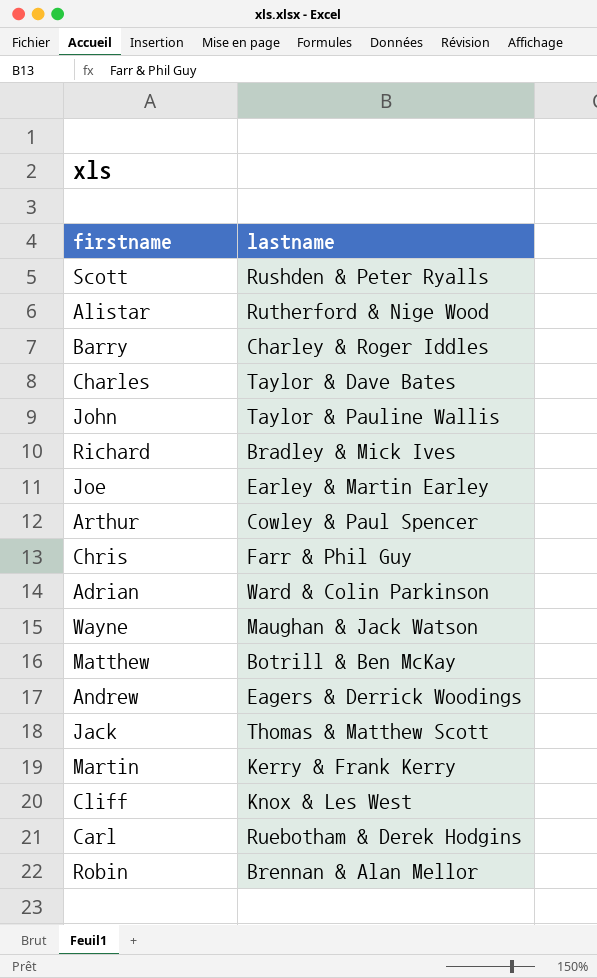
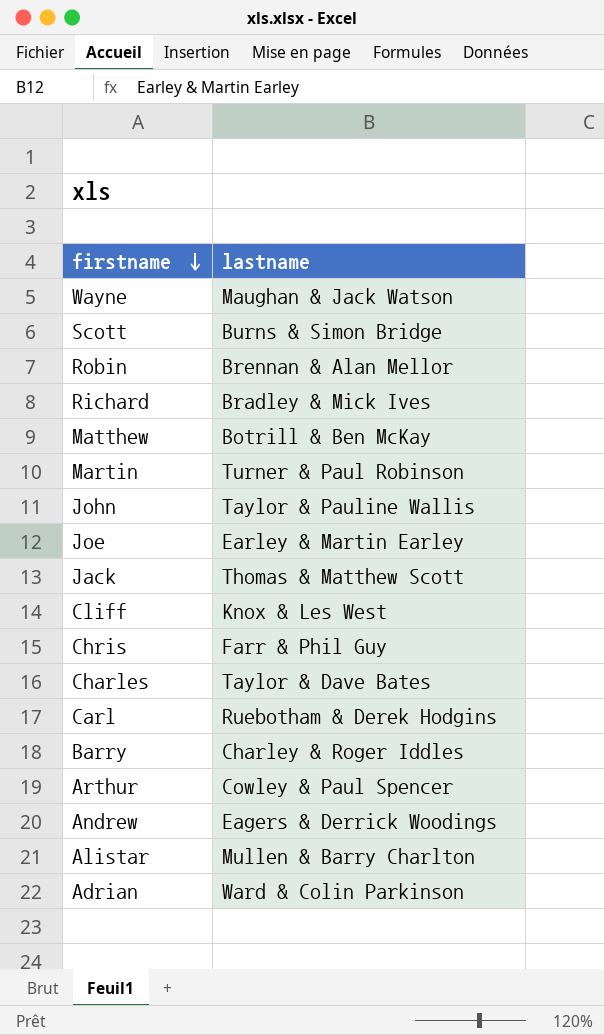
row order: none -> firstname descending
Scott | lastname: Rushden & Peter Ryalls -> Burns & Simon Bridge
Martin | lastname: Kerry & Frank Kerry -> Turner & Paul Robinson
Alistar | lastname: Rutherford & Nige Wood -> Mullen & Barry Charlton

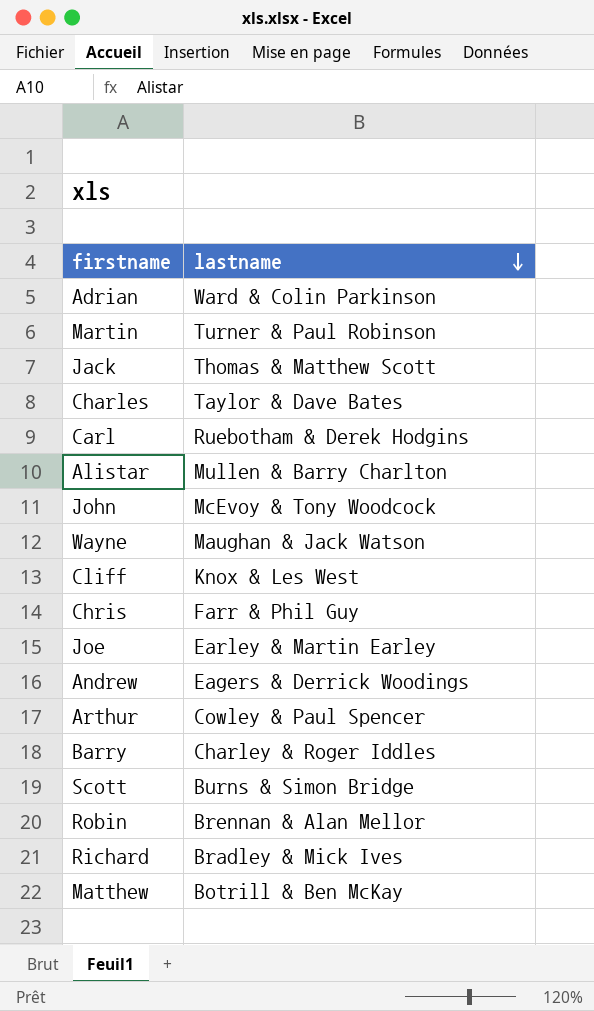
row order: firstname descending -> lastname descending
John | lastname: Taylor & Pauline Wallis -> McEvoy & Tony Woodcock

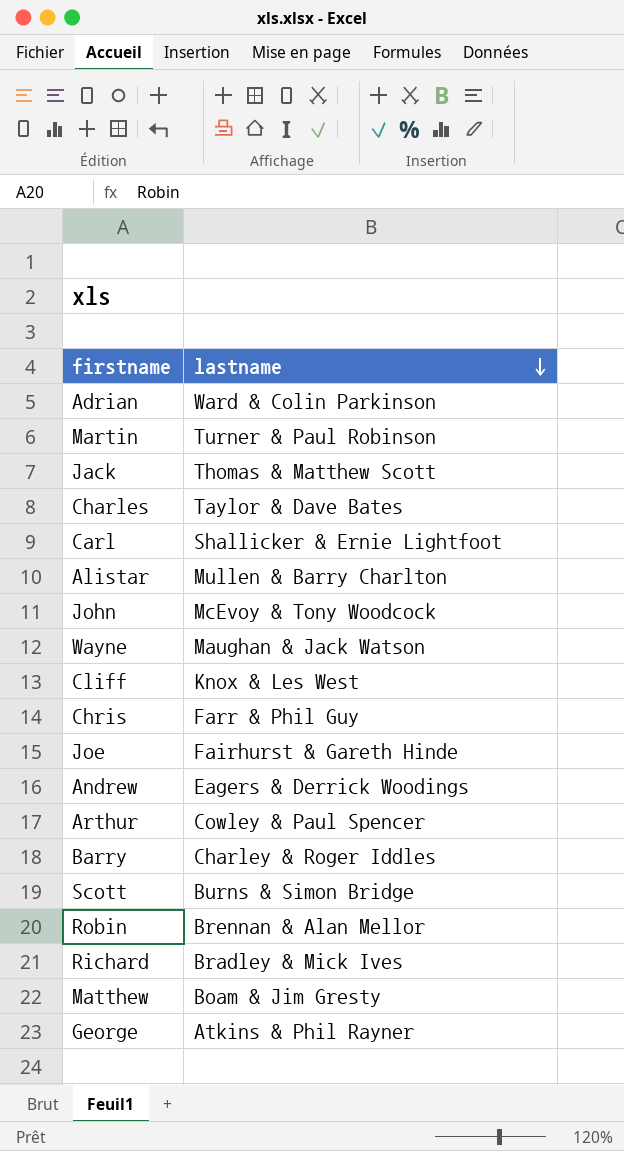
Carl | lastname: Ruebotham & Derek Hodgins -> Shallicker & Ernie Lightfoot
Joe | lastname: Earley & Martin Earley -> Fairhurst & Gareth Hinde
Matthew | lastname: Botrill & Ben McKay -> Boam & Jim Gresty
row George: none -> Atkins & Phil Rayner

